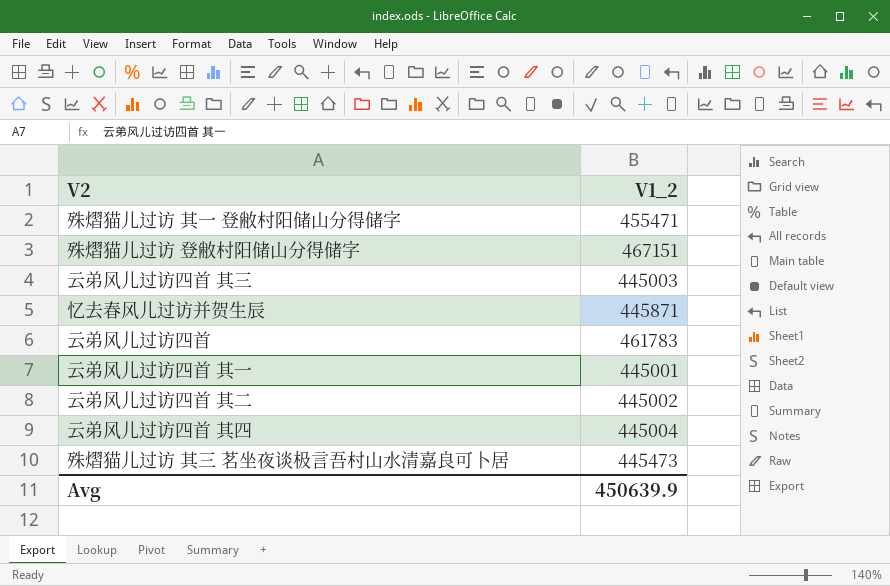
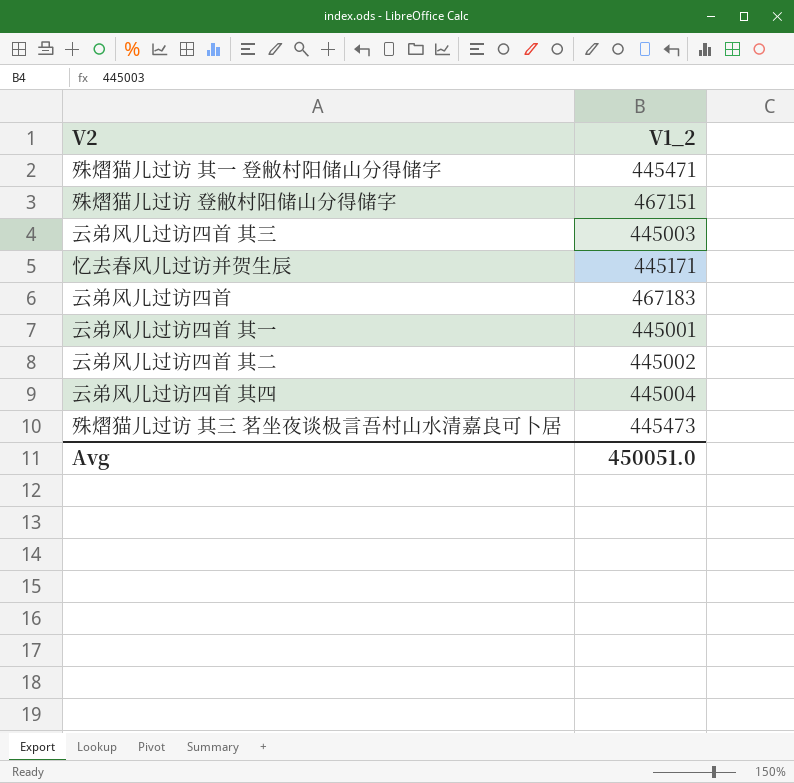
殊熠猫儿过访 其一 登敝村阳储山分得储字 | V1_2: 455471 -> 445471
忆去春风儿过访并贺生辰 | V1_2: 445871 -> 445171
云弟风儿过访四首 | V1_2: 461783 -> 467183
Avg | V1_2: 450639.9 -> 450051.0

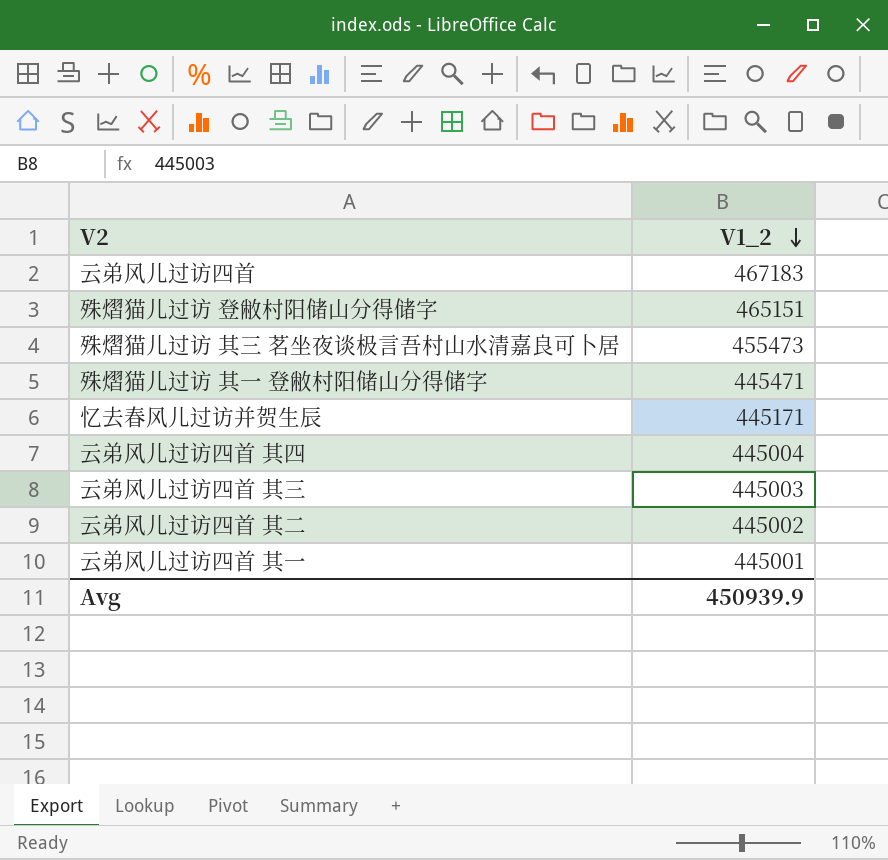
row order: none -> V1_2 descending
殊熠猫儿过访 登敝村阳储山分得储字 | V1_2: 467151 -> 465151
殊熠猫儿过访 其三 茗坐夜谈极言吾村山水清嘉良可卜居 | V1_2: 445473 -> 455473
Avg | V1_2: 450051.0 -> 450939.9

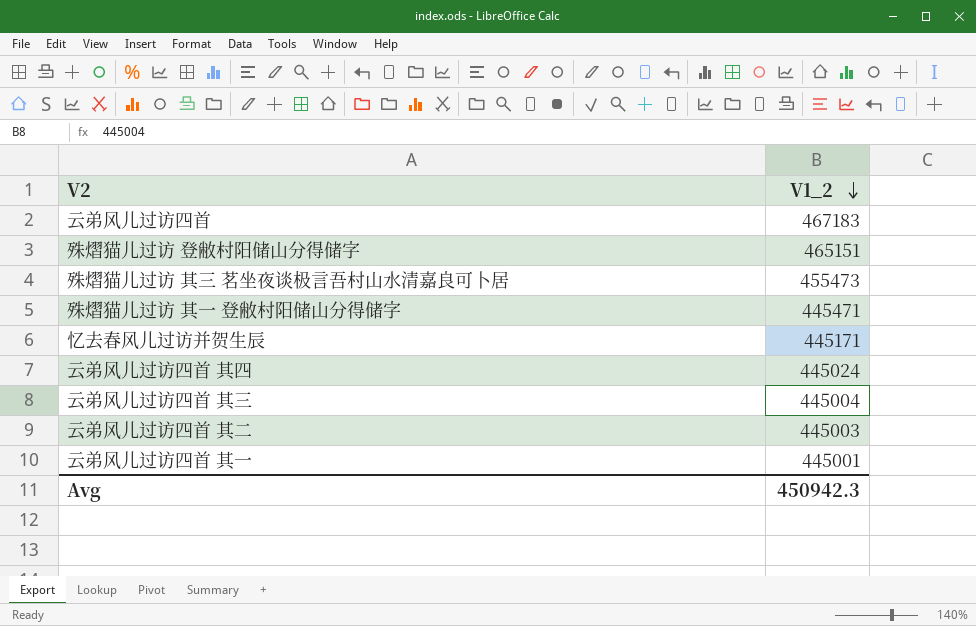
云弟风儿过访四首 其四 | V1_2: 445004 -> 445024
云弟风儿过访四首 其三 | V1_2: 445003 -> 445004
云弟风儿过访四首 其二 | V1_2: 445002 -> 445003
Avg | V1_2: 450939.9 -> 450942.3

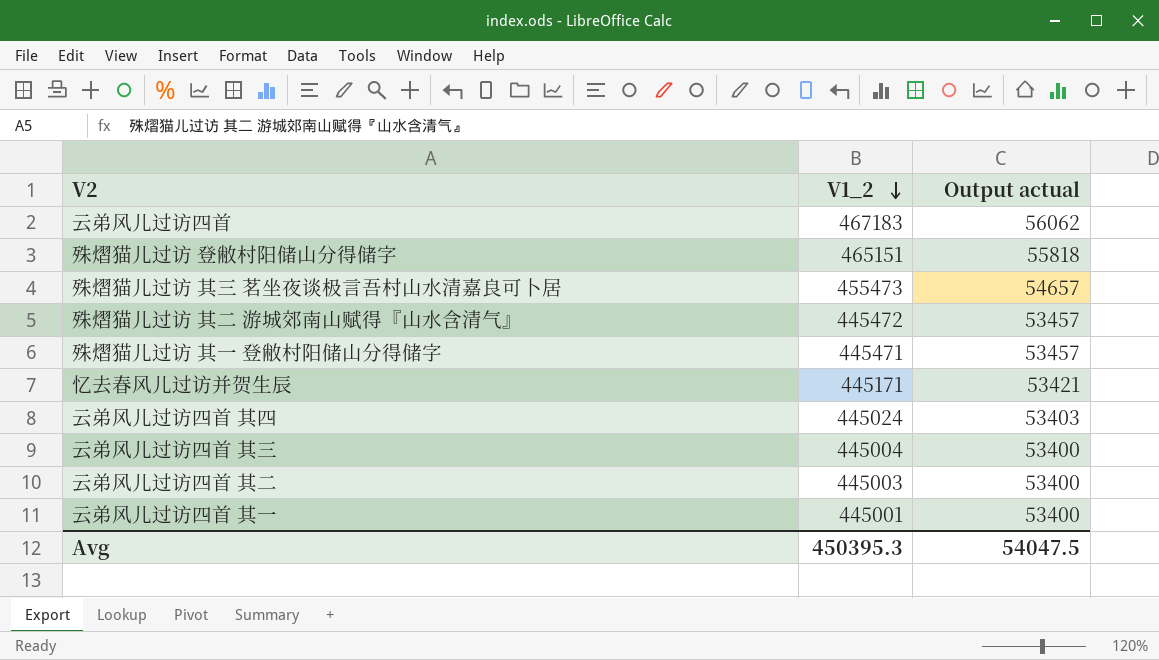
column Output actual | formula: none -> [V1_2] * 0.12
row 殊熠猫儿过访 其二 游城郊南山赋得『山水含清气』: none -> 445472 | 53457
Avg | V1_2: 450942.3 -> 450395.3

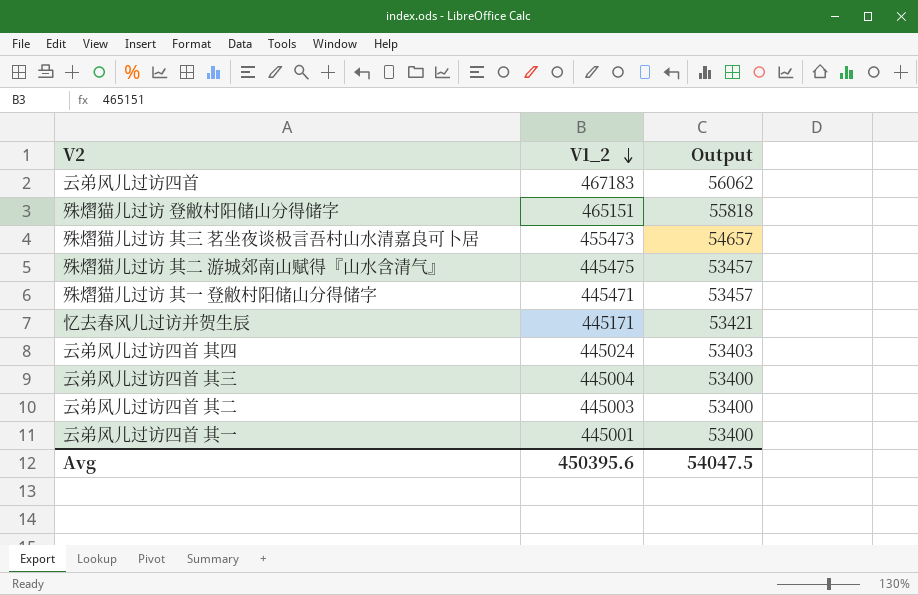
column name: Output actual -> Output
殊熠猫儿过访 其二 游城郊南山赋得『山水含清气』 | V1_2: 445472 -> 445475
Avg | V1_2: 450395.3 -> 450395.6

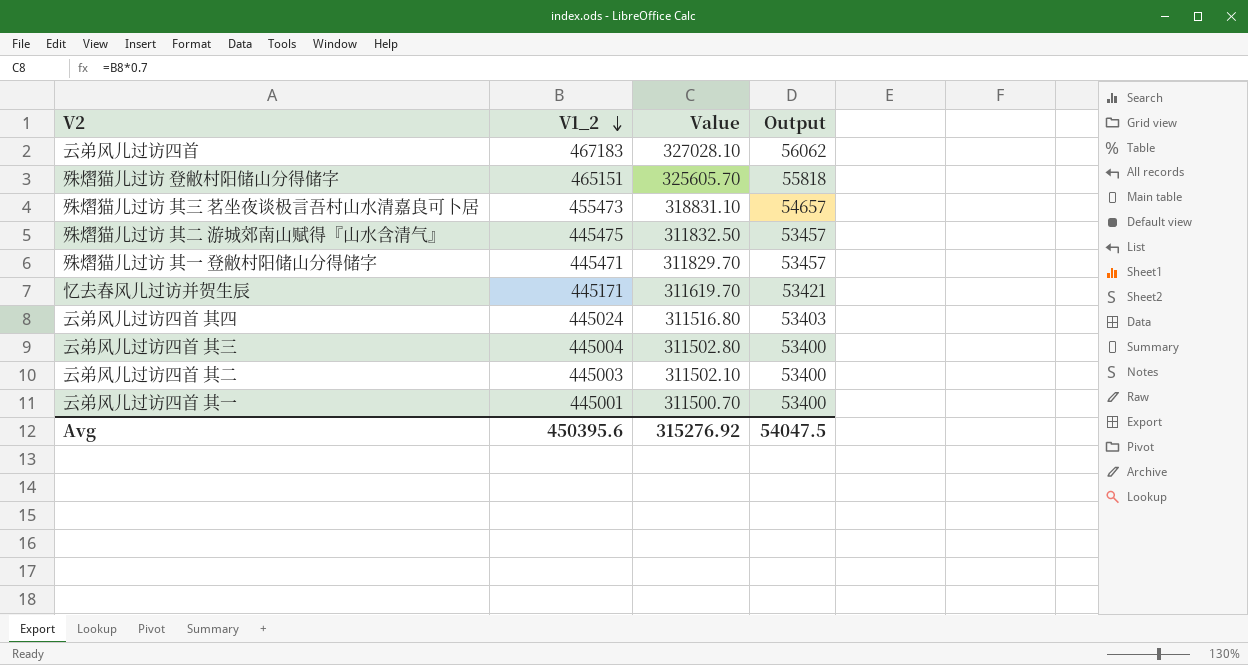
column Value | formula: none -> [V1_2] * 0.7

